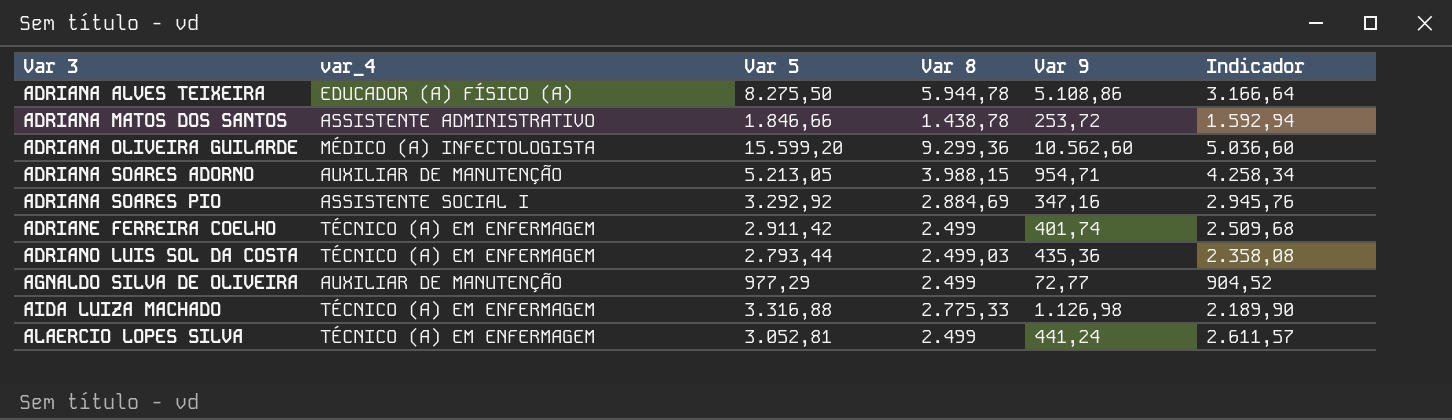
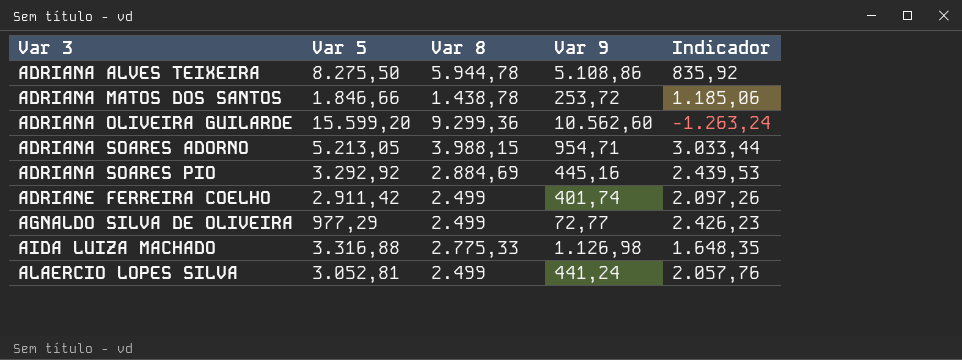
column var_4 | position: 2 -> none
column Indicador | formula: [Var 5] - [Var 9] -> [Var 8] - [Var 9]
row ADRIANO LUIS SOL DA COSTA: TÉCNICO (A) EM ENFERMAGEM | 2.793,44 | 2.499,03 | 435,36 | 2.358,08 -> none
ADRIANA SOARES PIO | Var 9: 347,16 -> 445,16

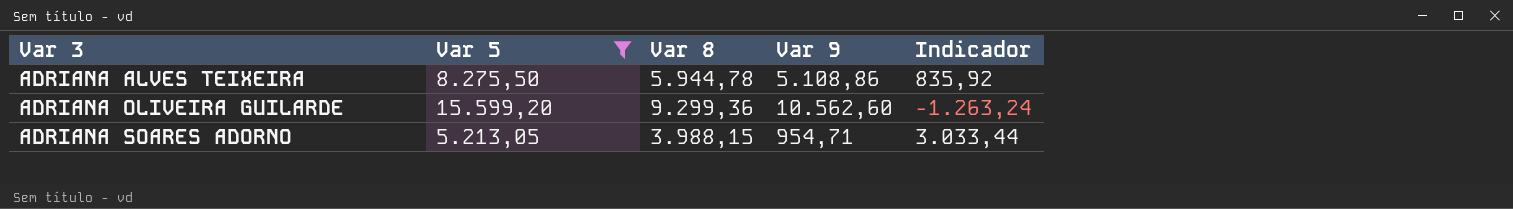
filter: none -> Var 5 >= 5.213,05

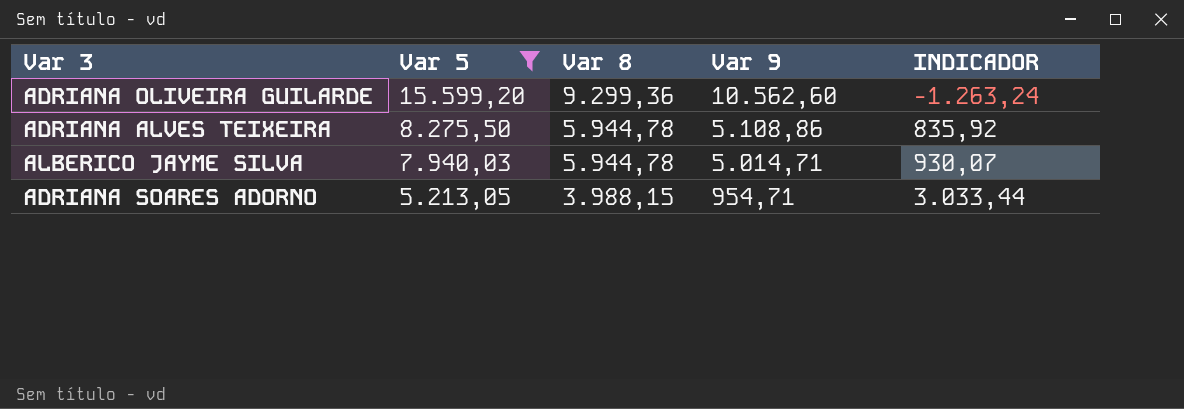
row order: Var 3 ascending -> Var 5 descending
column name: Indicador -> INDICADOR
row ALBERICO JAYME SILVA: none -> 7.940,03 | 5.944,78 | 5.014,71 | 930,07

